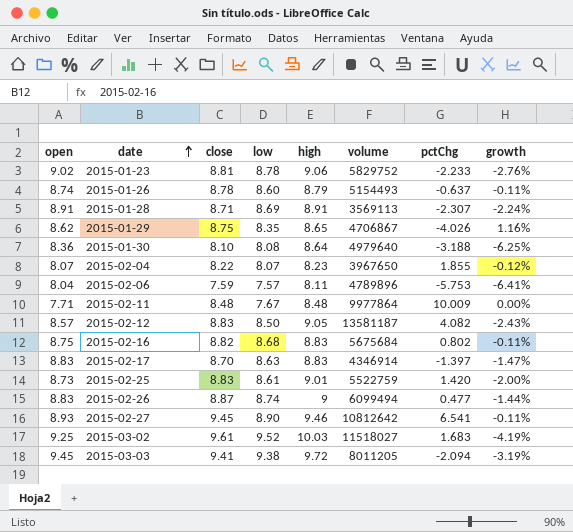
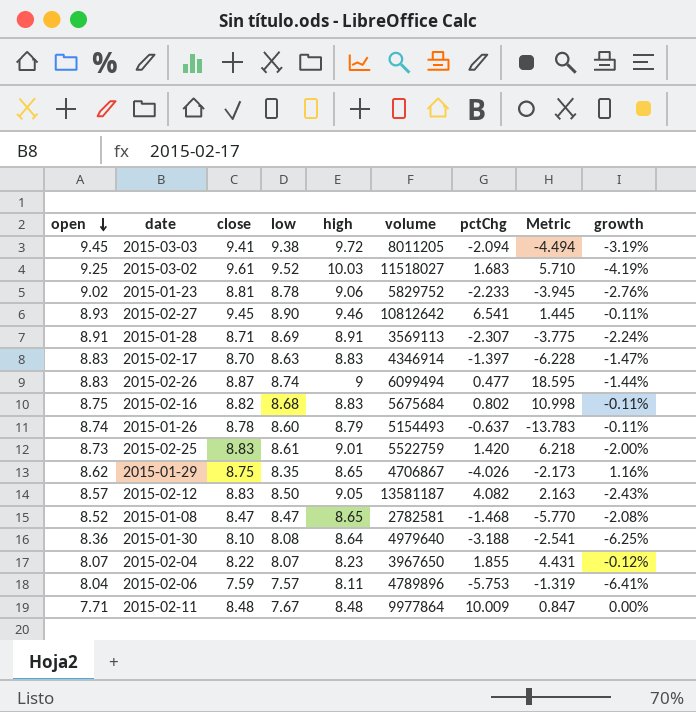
row order: date ascending -> open descending
column Metric | formula: none -> [close] / [pctChg]
row 2015-01-08: none -> 8.52 | 8.47 | 8.47 | 8.65 | 2782581 | -1.468 | -5.770 | -2.08%

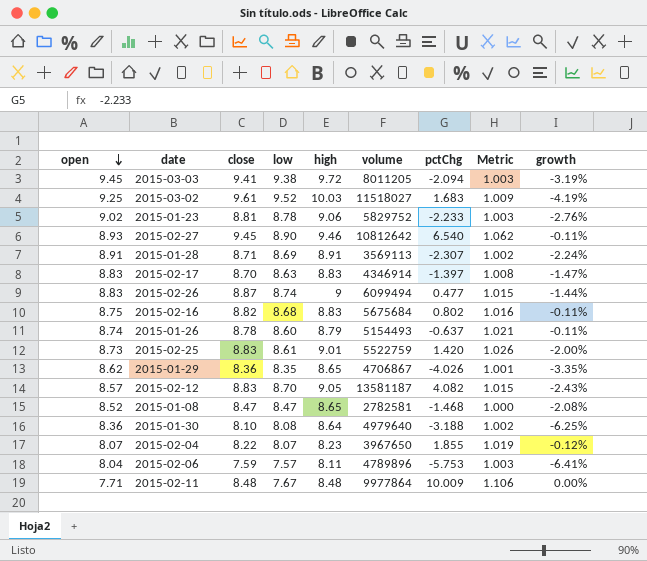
column Metric | formula: [close] / [pctChg] -> [close] / [low]
2015-02-27 | pctChg: 6.541 -> 6.540
2015-01-29 | close: 8.75 -> 8.36
2015-01-29 | growth: 1.16% -> -3.35%
2015-02-12 | low: 8.50 -> 8.70

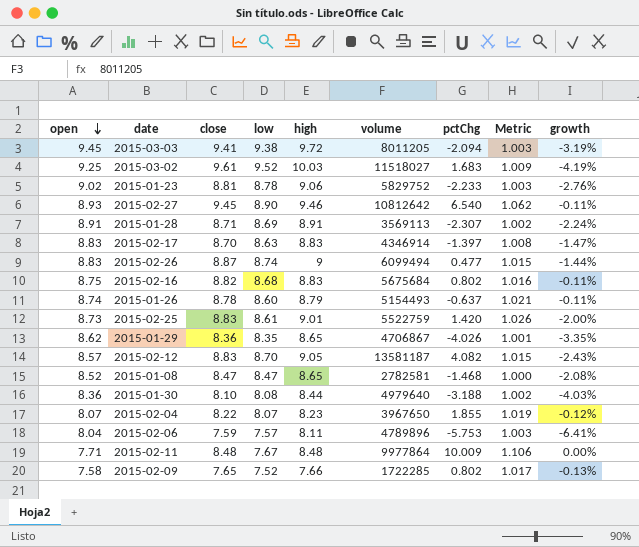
2015-01-30 | high: 8.64 -> 8.44
2015-01-30 | growth: -6.25% -> -4.03%
row 2015-02-09: none -> 7.58 | 7.65 | 7.52 | 7.66 | 1722285 | 0.802 | 1.017 | -0.13%

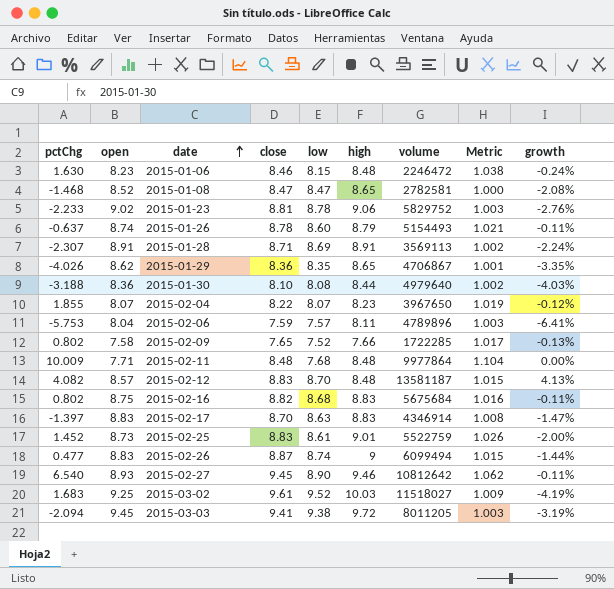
row order: open descending -> date ascending
column pctChg | position: 7 -> 1
row 2015-01-06: none -> 1.630 | 8.23 | 8.46 | 8.15 | 8.48 | 2246472 | 1.038 | -0.24%
2015-02-11 | low: 7.67 -> 7.68
2015-02-11 | Metric: 1.106 -> 1.104
2015-02-12 | high: 9.05 -> 8.48
2015-02-12 | growth: -2.43% -> 4.13%
2015-02-25 | pctChg: 1.420 -> 1.452

